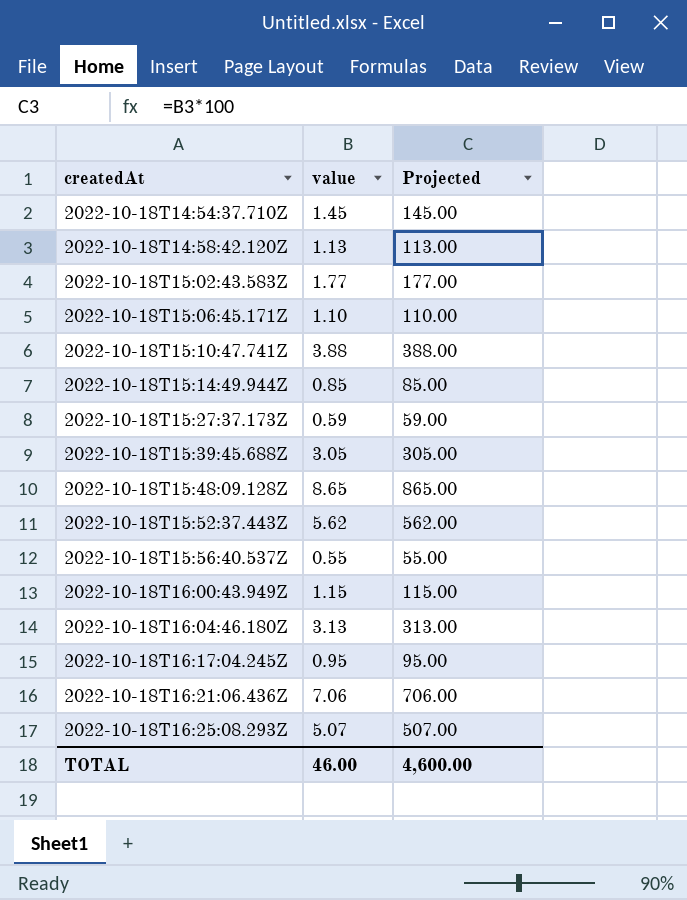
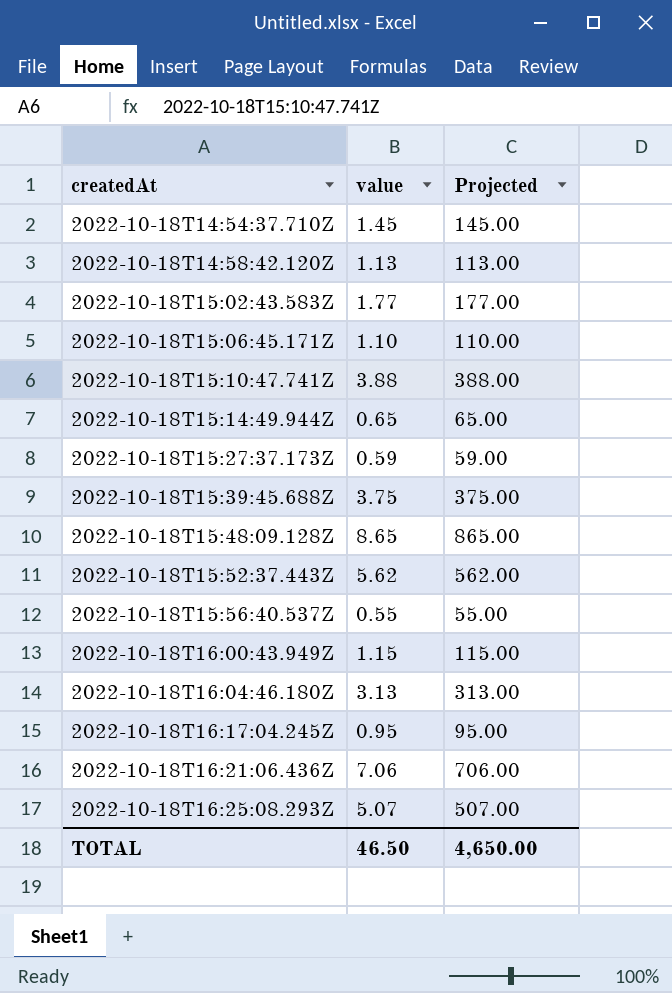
2022-10-18T15:14:49.944Z | value: 0.85 -> 0.65
2022-10-18T15:14:49.944Z | Projected: 85.00 -> 65.00
2022-10-18T15:39:45.688Z | value: 3.05 -> 3.75
2022-10-18T15:39:45.688Z | Projected: 305.00 -> 375.00
TOTAL | value: 46.00 -> 46.50
TOTAL | Projected: 4,600.00 -> 4,650.00

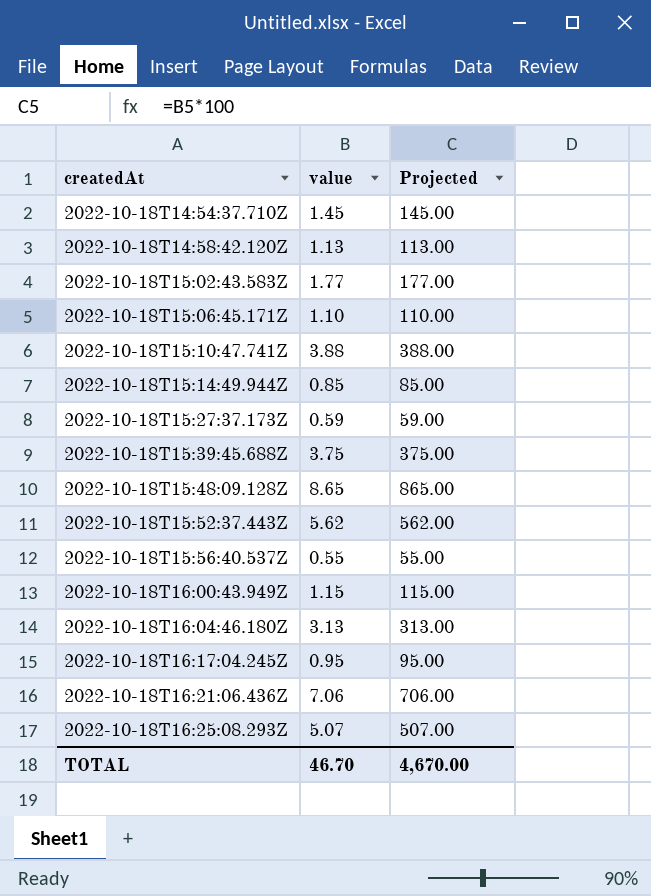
2022-10-18T15:14:49.944Z | value: 0.65 -> 0.85
2022-10-18T15:14:49.944Z | Projected: 65.00 -> 85.00
TOTAL | value: 46.50 -> 46.70
TOTAL | Projected: 4,650.00 -> 4,670.00

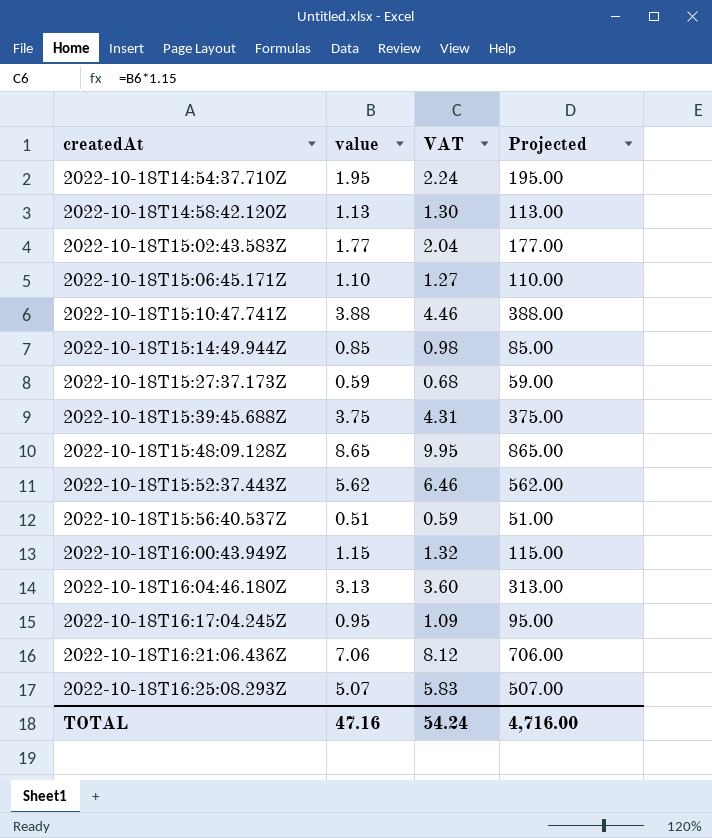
column VAT | formula: none -> [value] * 1.15
2022-10-18T14:54:37.710Z | value: 1.45 -> 1.95
2022-10-18T14:54:37.710Z | Projected: 145.00 -> 195.00
2022-10-18T15:56:40.537Z | value: 0.55 -> 0.51
2022-10-18T15:56:40.537Z | Projected: 55.00 -> 51.00
TOTAL | value: 46.70 -> 47.16
TOTAL | Projected: 4,670.00 -> 4,716.00

